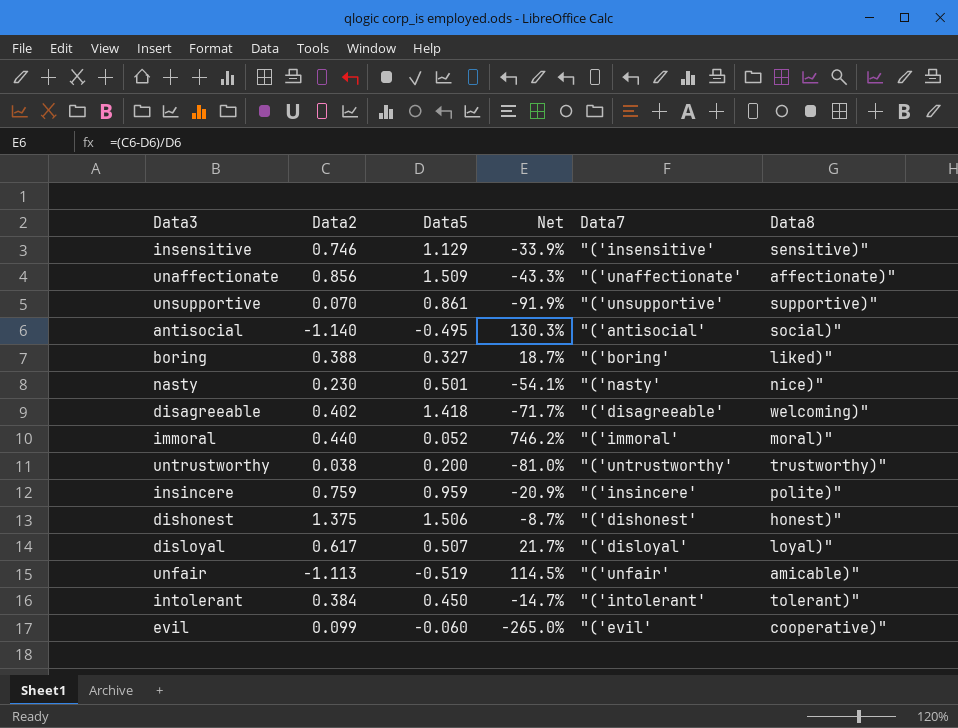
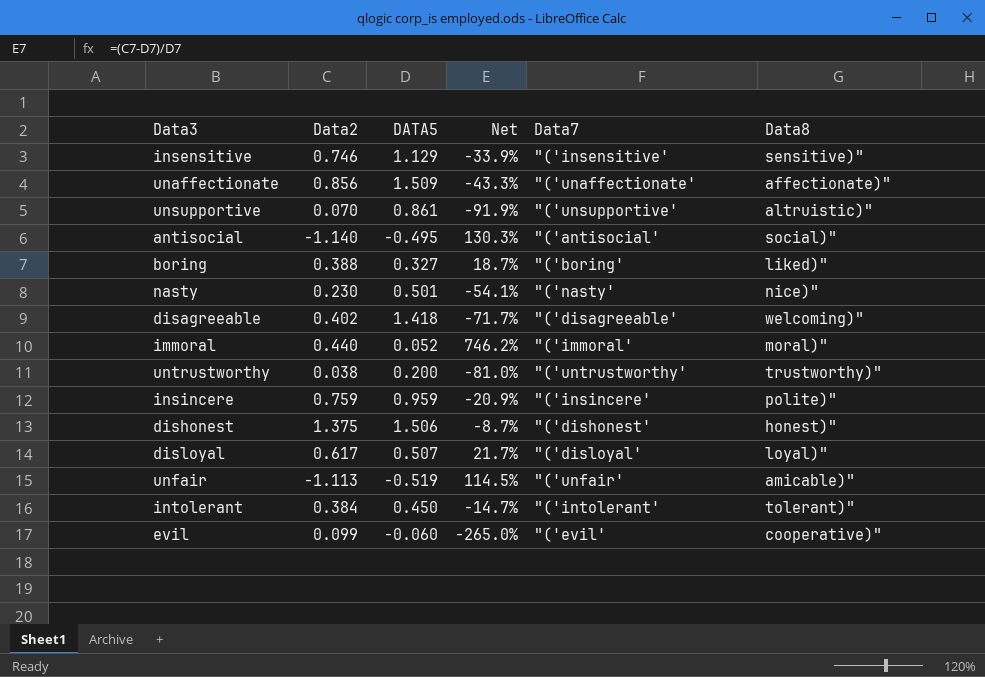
column name: Data5 -> DATA5
unsupportive | Data8: supportive)" -> altruistic)"

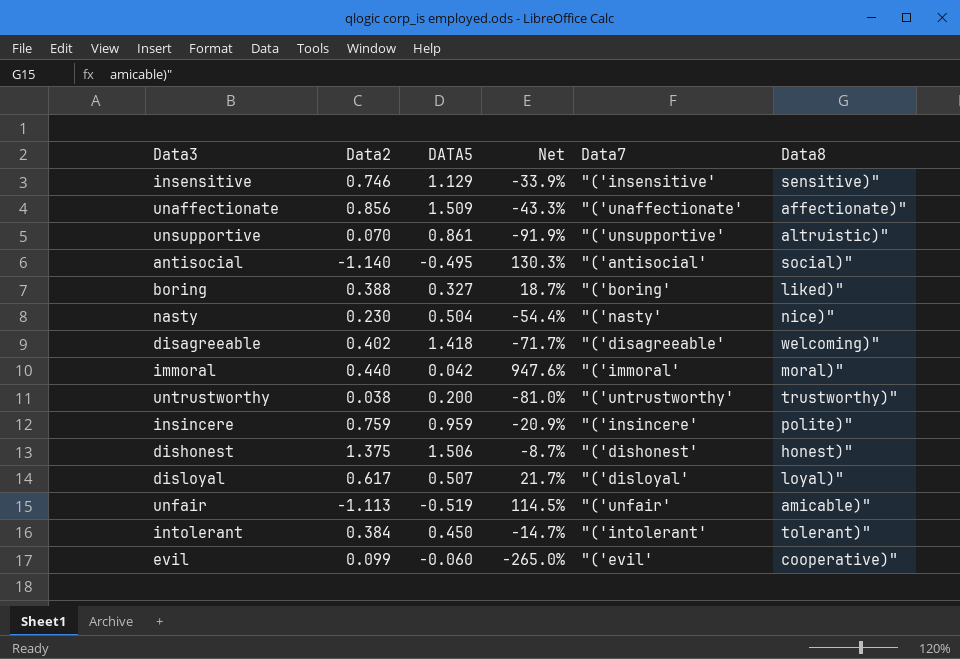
nasty | DATA5: 0.501 -> 0.504
nasty | Net: -54.1% -> -54.4%
immoral | DATA5: 0.052 -> 0.042
immoral | Net: 746.2% -> 947.6%

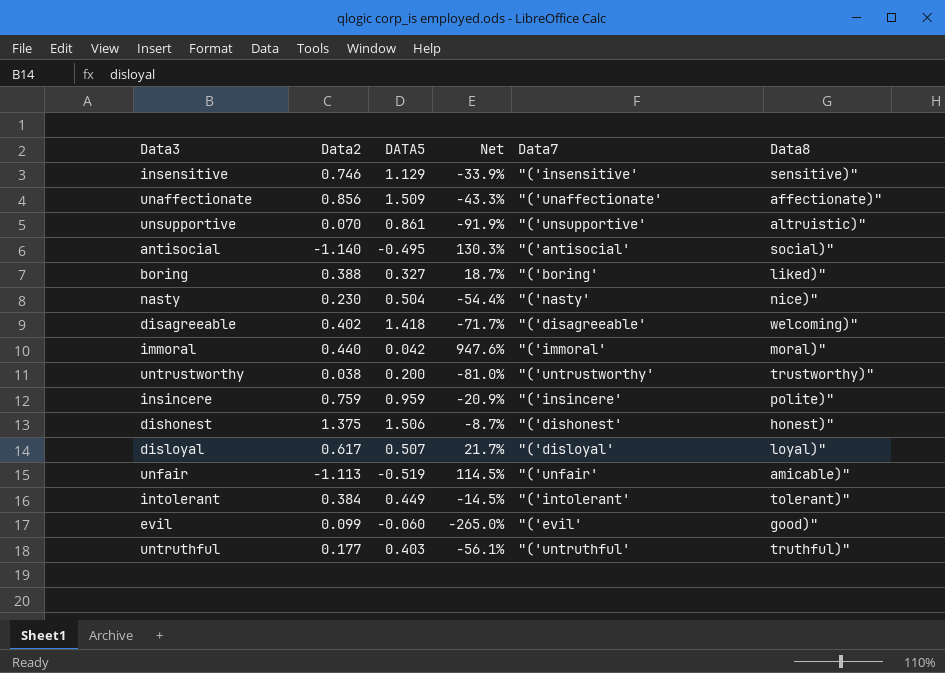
intolerant | DATA5: 0.450 -> 0.449
intolerant | Net: -14.7% -> -14.5%
evil | Data8: cooperative)" -> good)"
row untruthful: none -> 0.177 | 0.403 | -56.1% | "('untruthful' | truthful)"

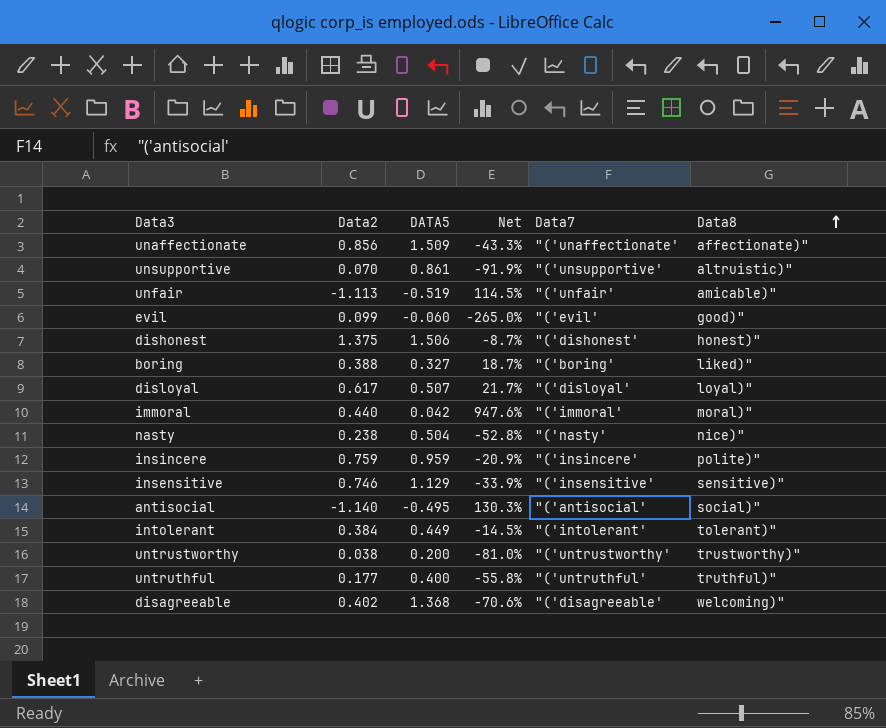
row order: none -> Data8 ascending
nasty | Data2: 0.230 -> 0.238
nasty | Net: -54.4% -> -52.8%
untruthful | DATA5: 0.403 -> 0.400
untruthful | Net: -56.1% -> -55.8%
disagreeable | DATA5: 1.418 -> 1.368
disagreeable | Net: -71.7% -> -70.6%

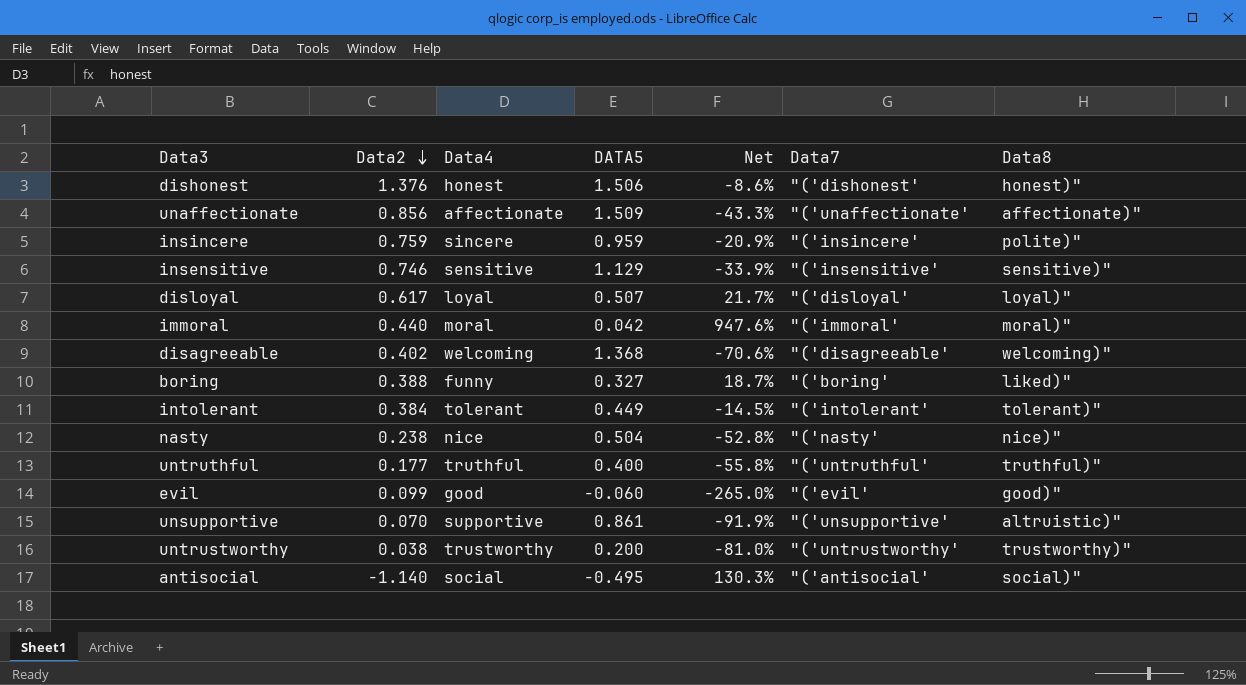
row order: Data8 ascending -> Data2 descending
column Data4 | position: none -> 3
row unfair: -1.113 | -0.519 | 114.5% | "('unfair' | amicable)" -> none
dishonest | Data2: 1.375 -> 1.376
dishonest | Net: -8.7% -> -8.6%

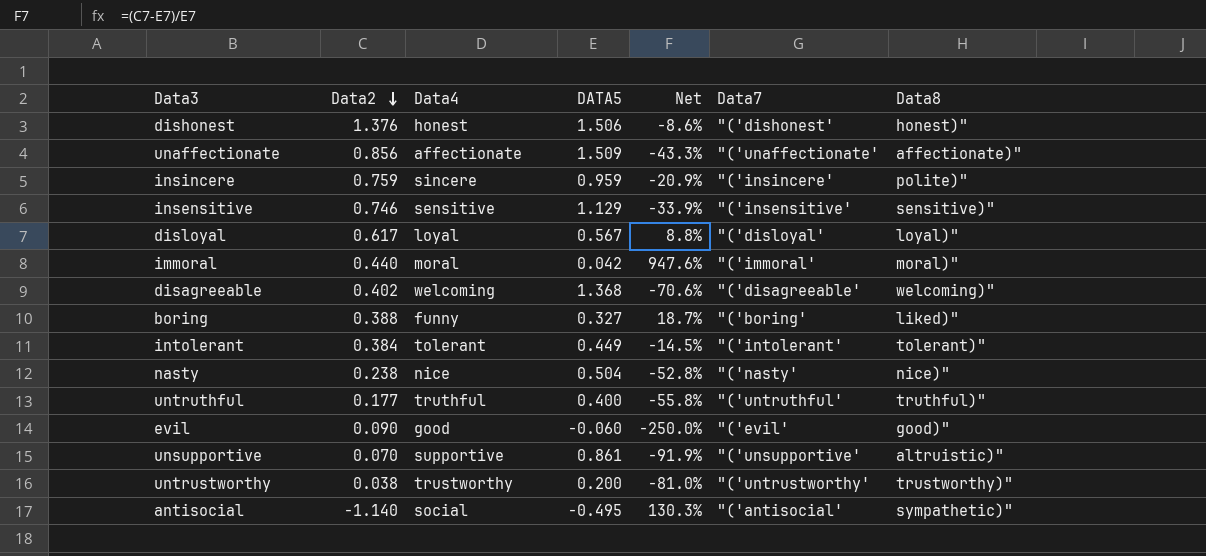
disloyal | DATA5: 0.507 -> 0.567
disloyal | Net: 21.7% -> 8.8%
evil | Data2: 0.099 -> 0.090
evil | Net: -265.0% -> -250.0%
antisocial | Data8: social)" -> sympathetic)"

